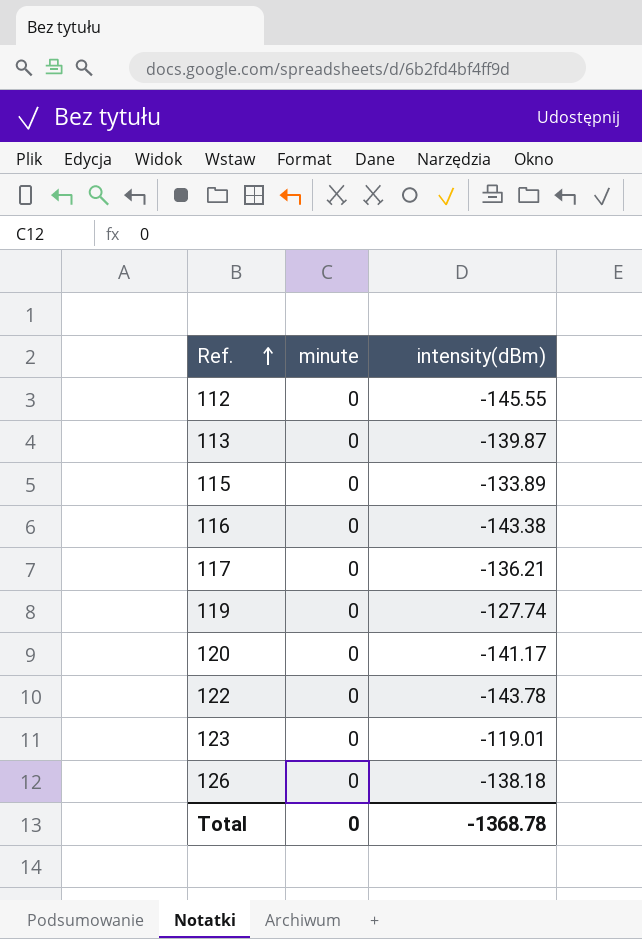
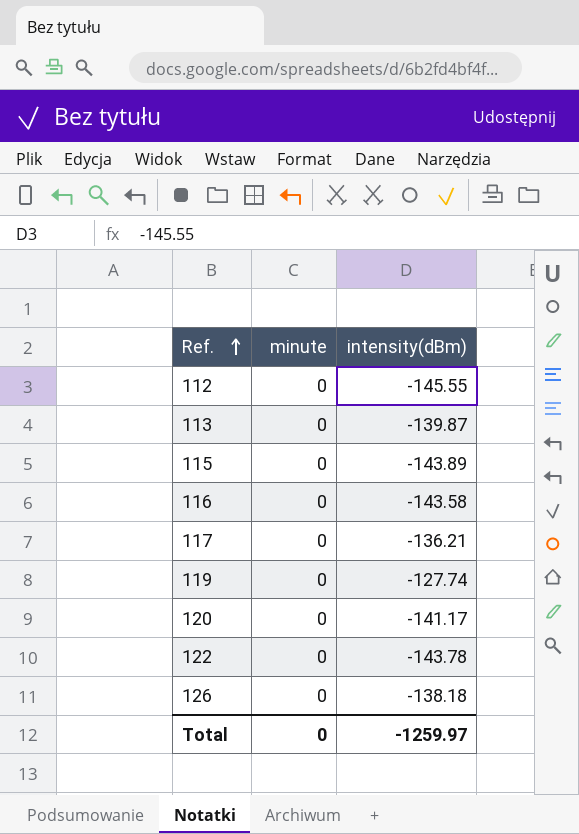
row 123: 0 | -119.01 -> none
115 | intensity(dBm): -133.89 -> -143.89
116 | intensity(dBm): -143.38 -> -143.58
Total | intensity(dBm): -1368.78 -> -1259.97

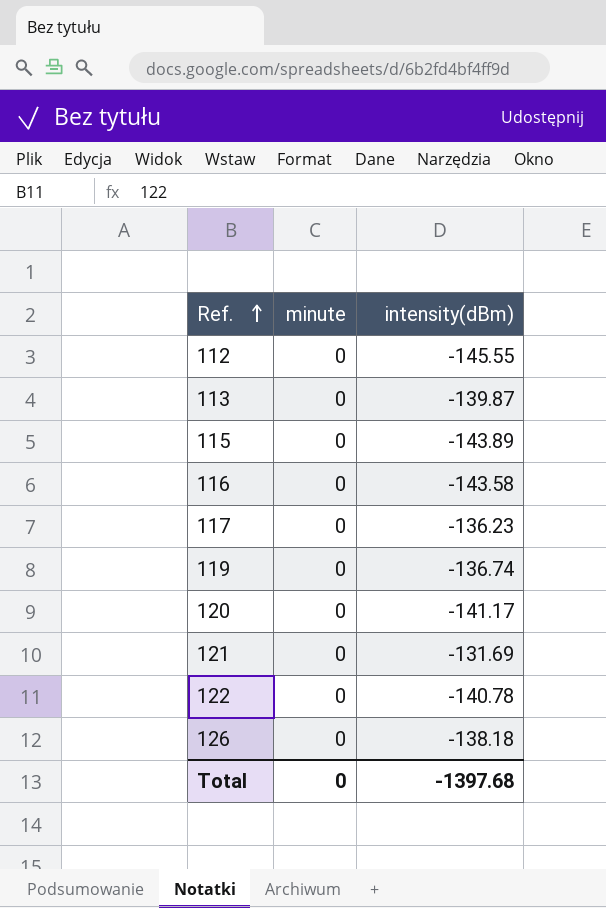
117 | intensity(dBm): -136.21 -> -136.23
119 | intensity(dBm): -127.74 -> -136.74
row 121: none -> 0 | -131.69
122 | intensity(dBm): -143.78 -> -140.78
Total | intensity(dBm): -1259.97 -> -1397.68

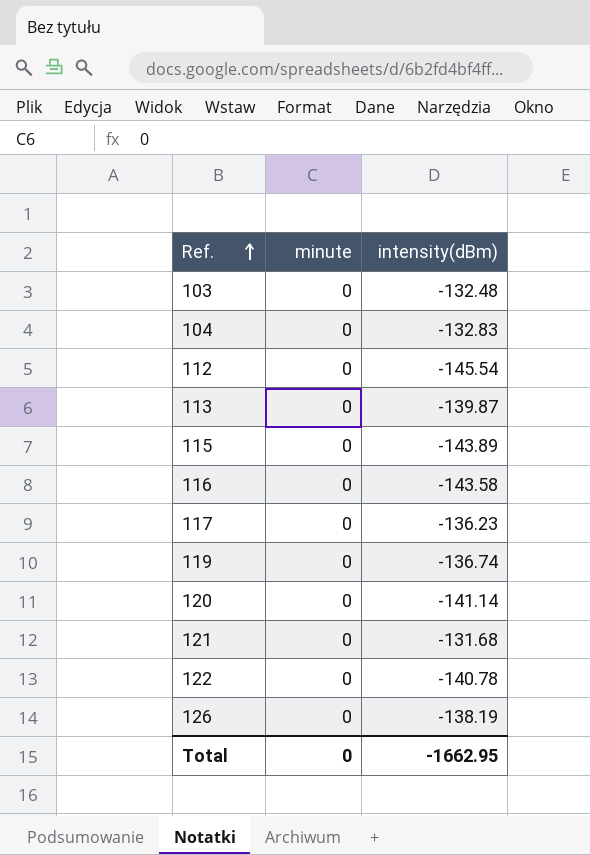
row 103: none -> 0 | -132.48
row 104: none -> 0 | -132.83
112 | intensity(dBm): -145.55 -> -145.54
120 | intensity(dBm): -141.17 -> -141.14
121 | intensity(dBm): -131.69 -> -131.68
126 | intensity(dBm): -138.18 -> -138.19
Total | intensity(dBm): -1397.68 -> -1662.95

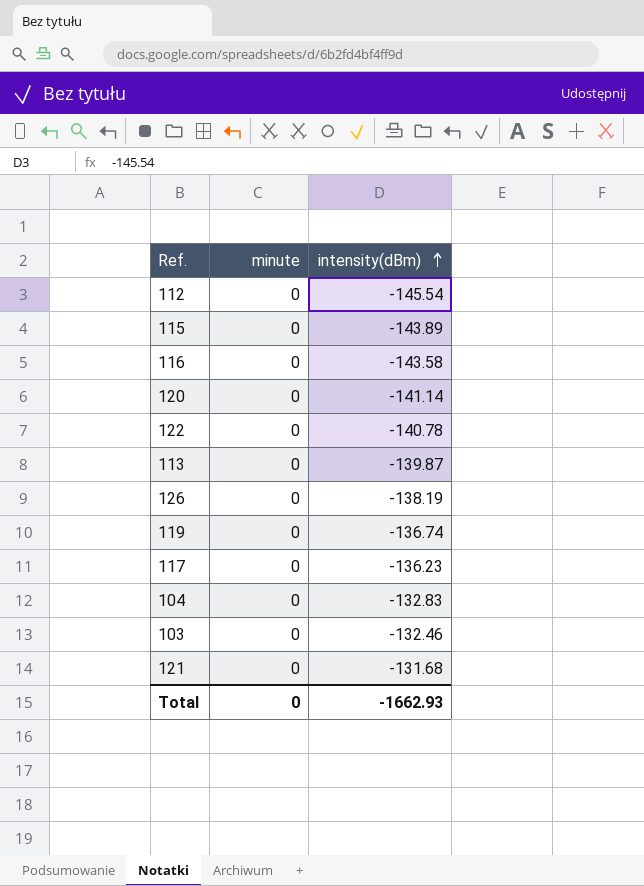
row order: Ref. ascending -> intensity(dBm) ascending
103 | intensity(dBm): -132.48 -> -132.46
Total | intensity(dBm): -1662.95 -> -1662.93

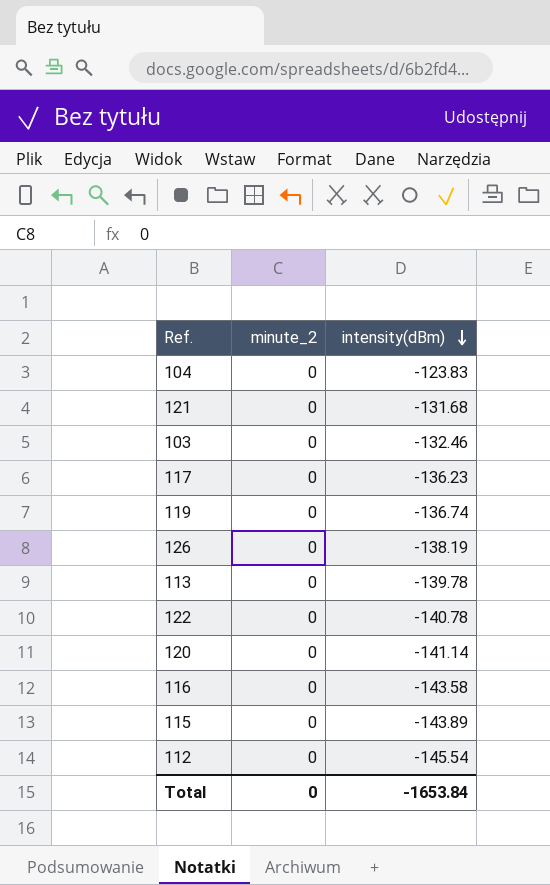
row order: intensity(dBm) ascending -> intensity(dBm) descending
column name: minute -> minute_2
104 | intensity(dBm): -132.83 -> -123.83
113 | intensity(dBm): -139.87 -> -139.78
Total | intensity(dBm): -1662.93 -> -1653.84

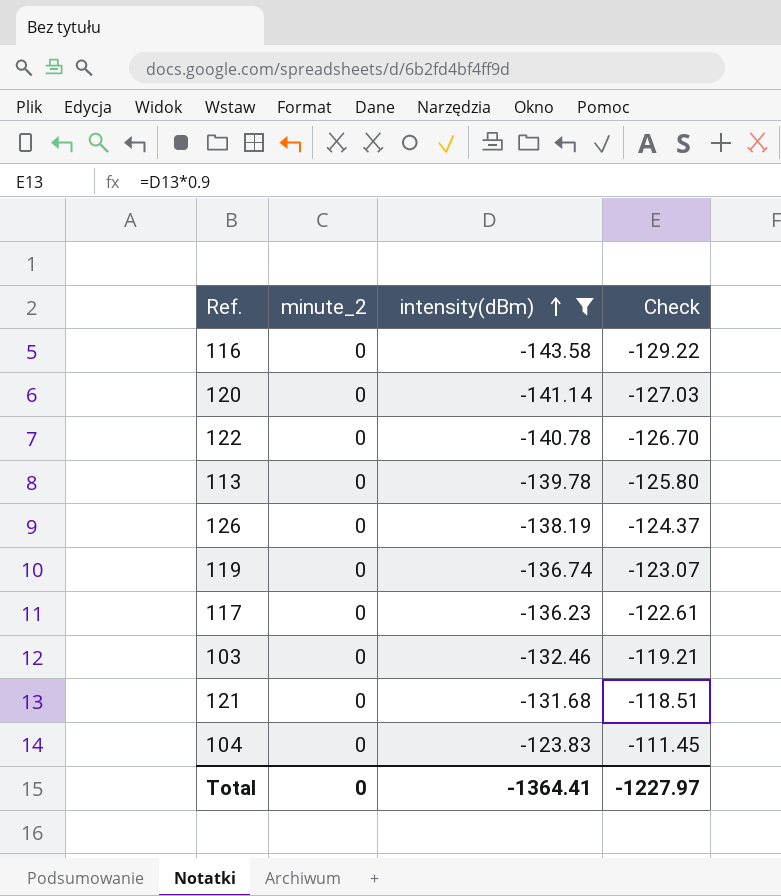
filter: none -> intensity(dBm) >= -143.58
row order: intensity(dBm) descending -> intensity(dBm) ascending
column Check | formula: none -> [intensity(dBm)] * 0.9
Total | intensity(dBm): -1653.84 -> -1364.41

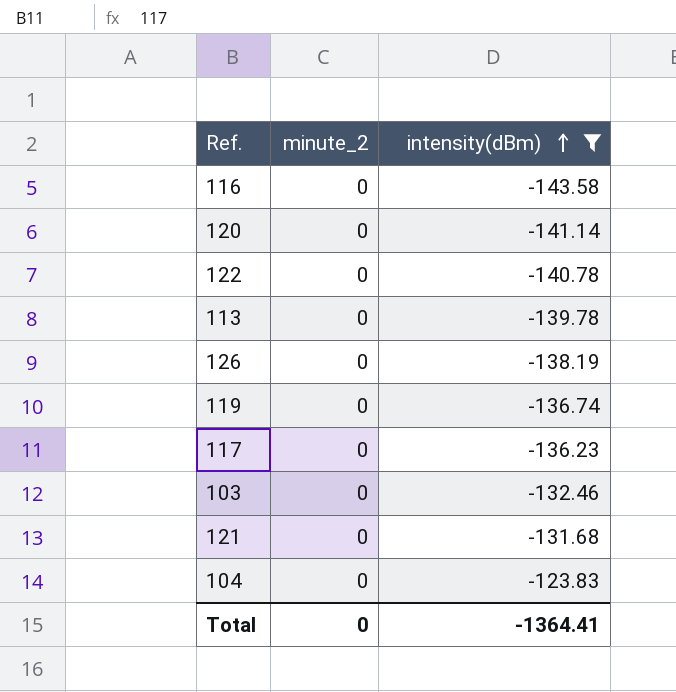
column Check | formula: [intensity(dBm)] * 0.9 -> none

